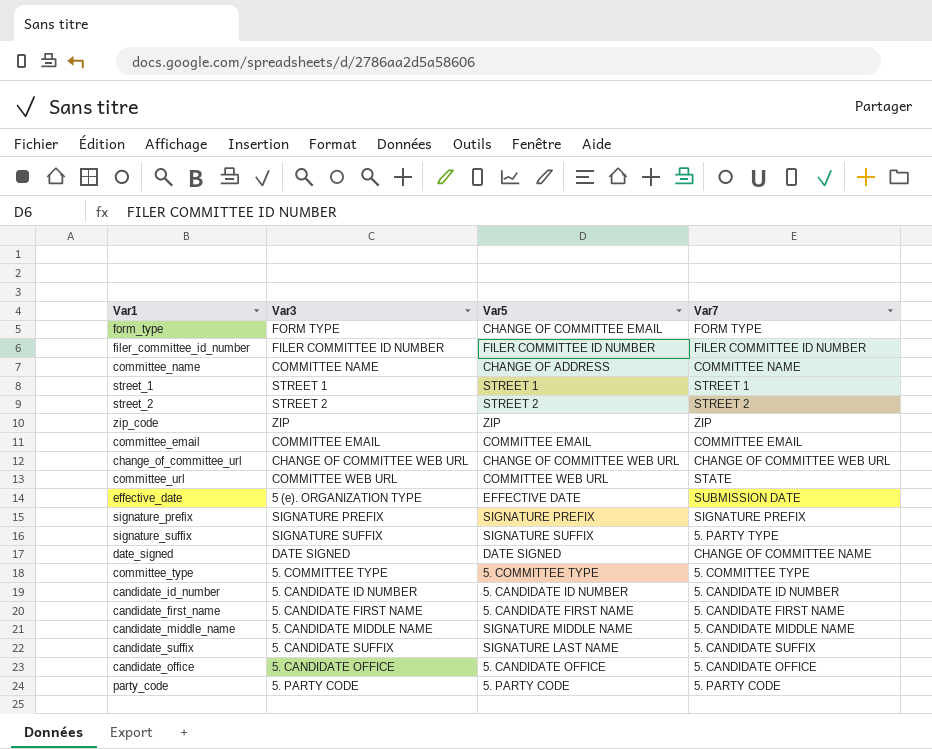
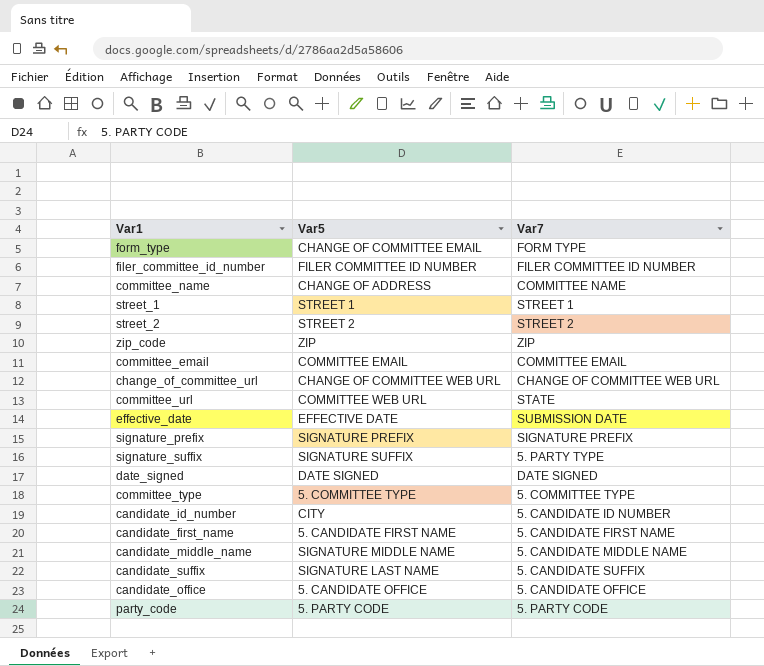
column Var3 | position: 2 -> none
date_signed | Var7: CHANGE OF COMMITTEE NAME -> DATE SIGNED
candidate_id_number | Var5: 5. CANDIDATE ID NUMBER -> CITY

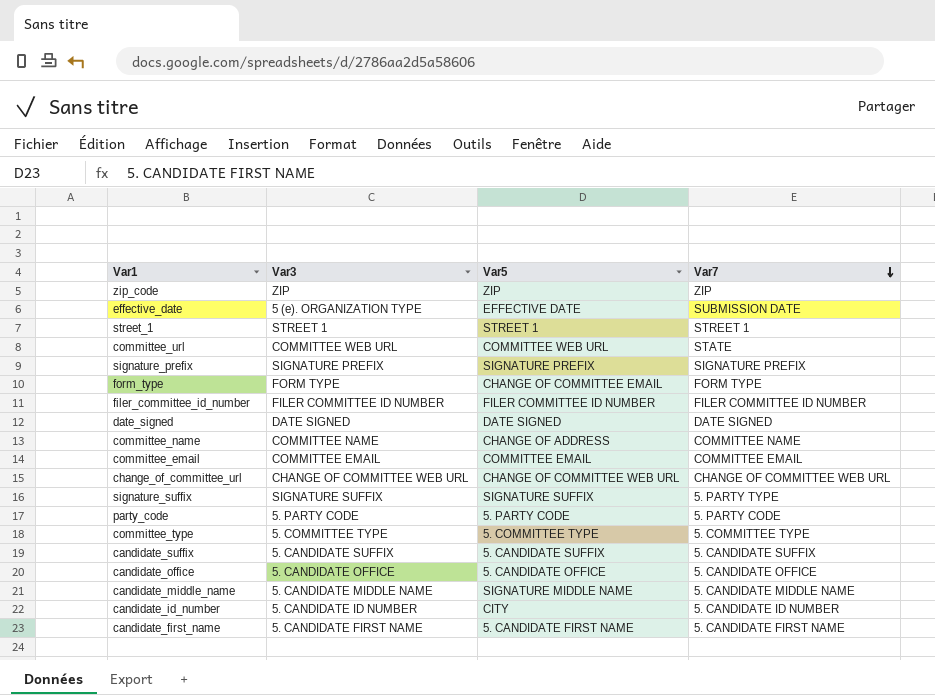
row order: none -> Var7 descending
column Var3 | position: none -> 2
row street_2: STREET 2 | STREET 2 -> none
candidate_suffix | Var5: SIGNATURE LAST NAME -> 5. CANDIDATE SUFFIX

